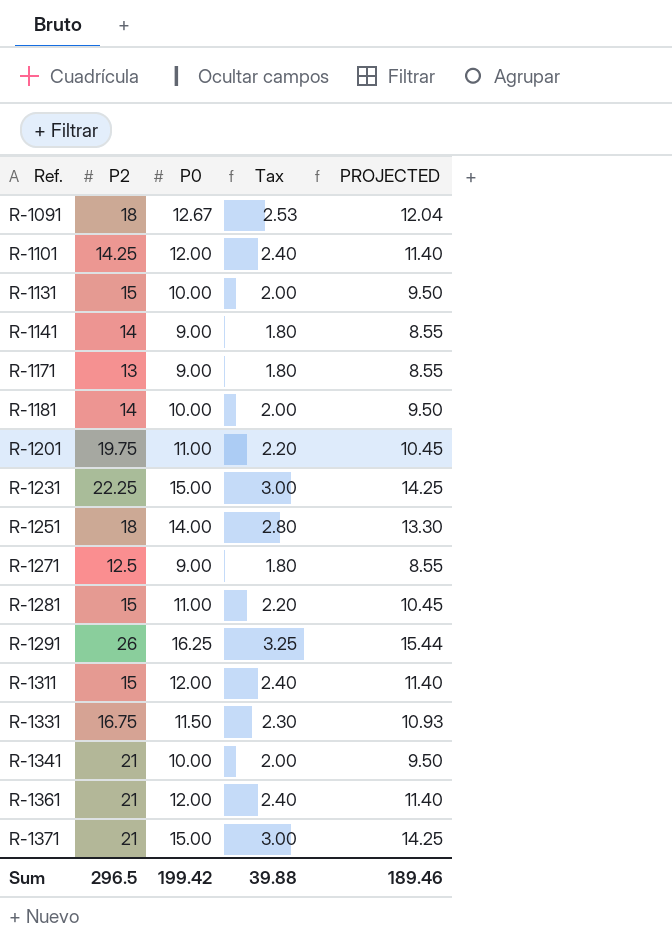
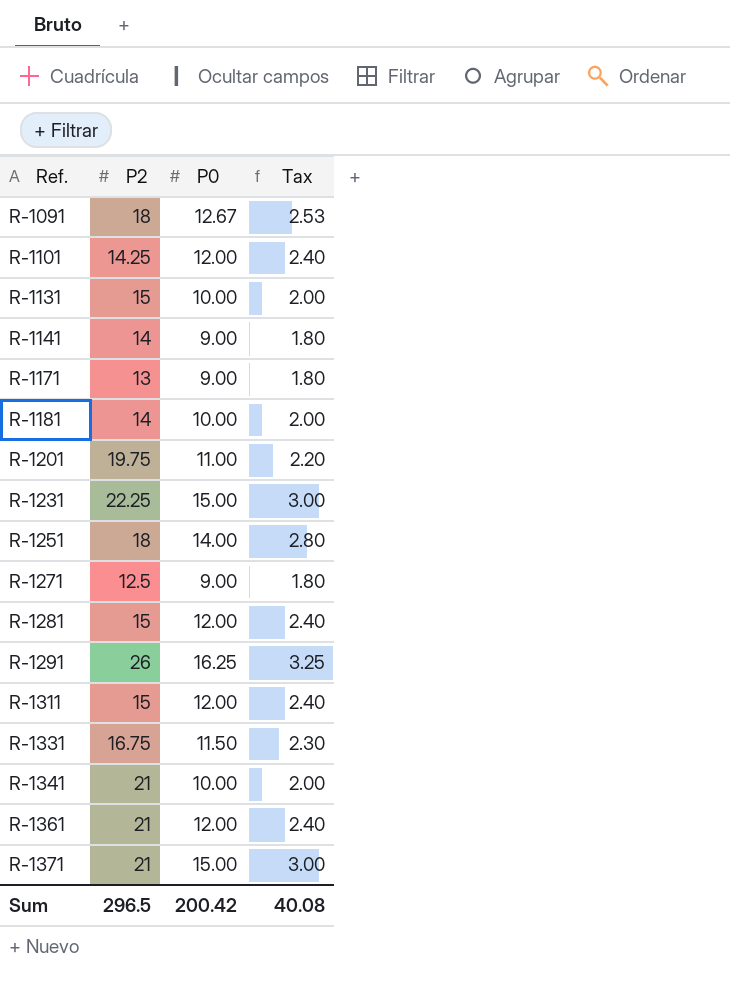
column PROJECTED | formula: [P0] * 0.95 -> none
R-1281 | P0: 11.00 -> 12.00
R-1281 | Tax: 2.20 -> 2.40
Sum | P0: 199.42 -> 200.42
Sum | Tax: 39.88 -> 40.08

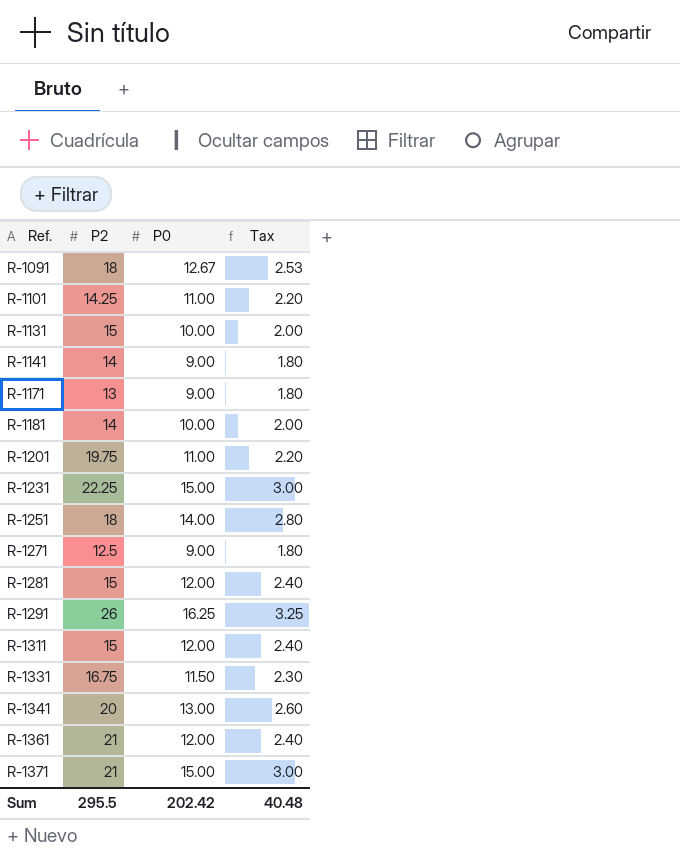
R-1101 | P0: 12.00 -> 11.00
R-1101 | Tax: 2.40 -> 2.20
R-1341 | P2: 21 -> 20
R-1341 | P0: 10.00 -> 13.00
R-1341 | Tax: 2.00 -> 2.60
Sum | P2: 296.5 -> 295.5
Sum | P0: 200.42 -> 202.42
Sum | Tax: 40.08 -> 40.48

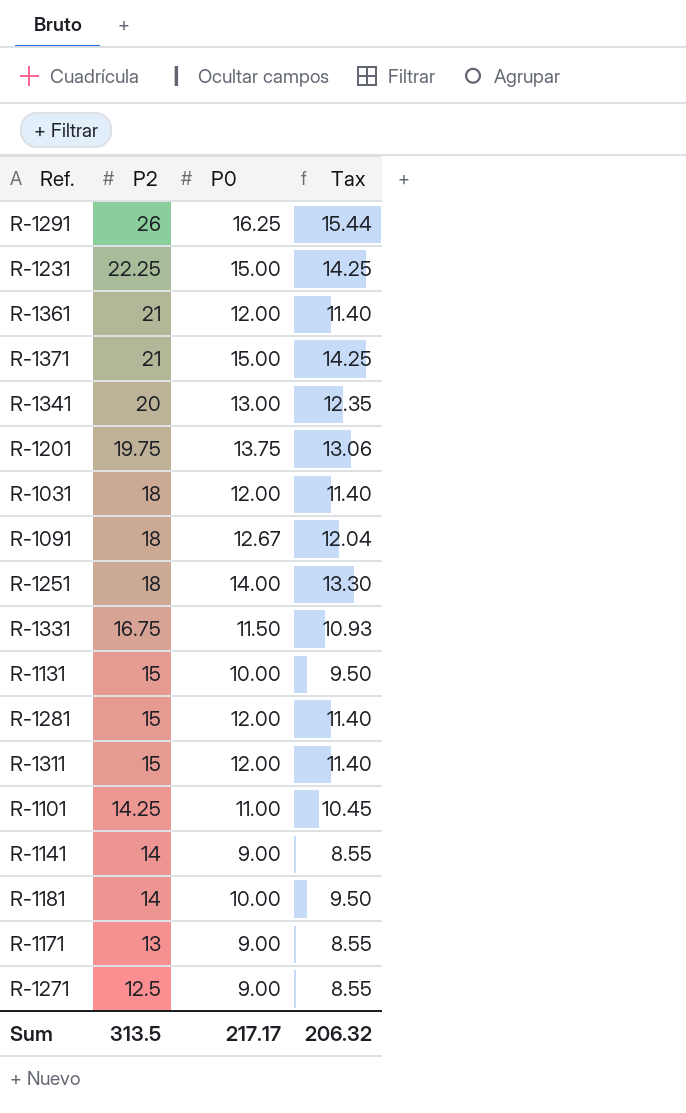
row order: Ref. ascending -> P2 descending
column Tax | formula: [P0] * 0.2 -> [P0] * 0.95
R-1201 | P0: 11.00 -> 13.75
row R-1031: none -> 18 | 12.00 | 11.40
Sum | P2: 295.5 -> 313.5
Sum | P0: 202.42 -> 217.17
Sum | Tax: 40.48 -> 206.32

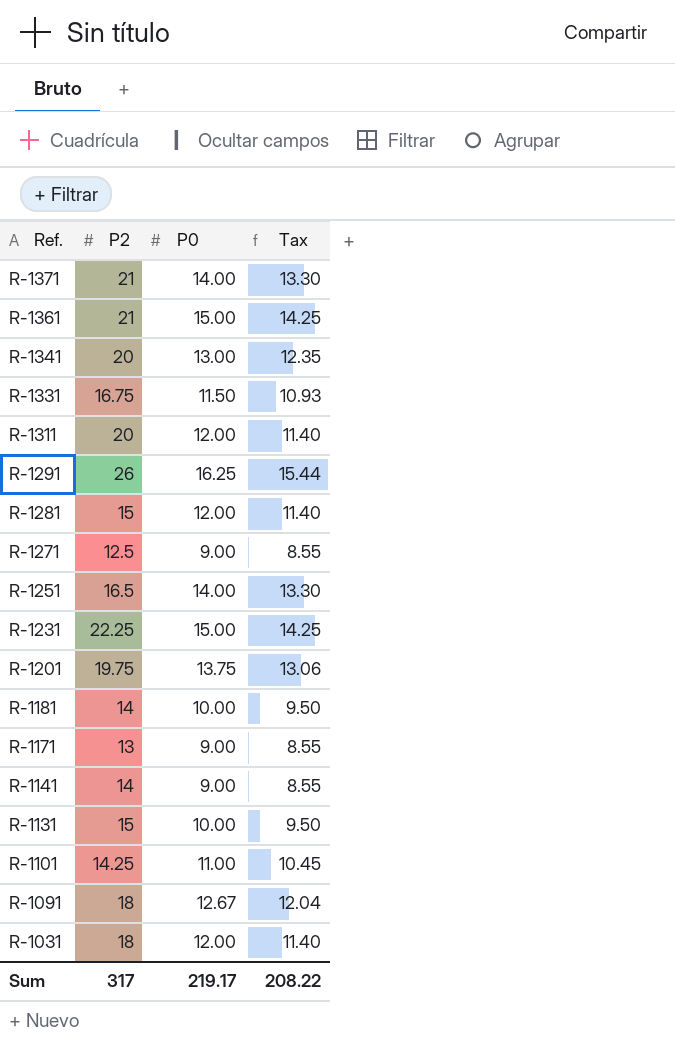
row order: P2 descending -> Ref. descending
R-1371 | P0: 15.00 -> 14.00
R-1371 | Tax: 14.25 -> 13.30
R-1361 | P0: 12.00 -> 15.00
R-1361 | Tax: 11.40 -> 14.25
R-1311 | P2: 15 -> 20
R-1251 | P2: 18 -> 16.5
Sum | P2: 313.5 -> 317
Sum | P0: 217.17 -> 219.17
Sum | Tax: 206.32 -> 208.22

